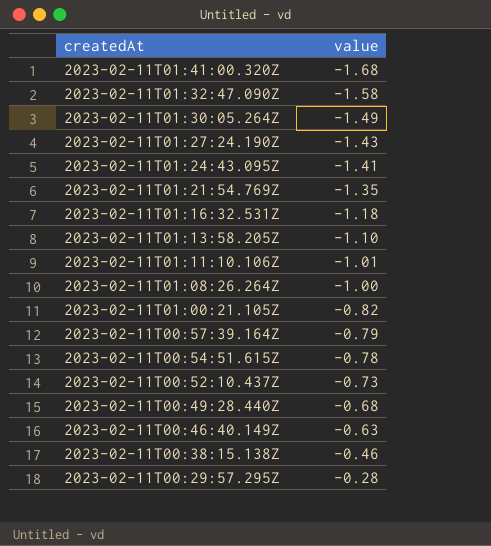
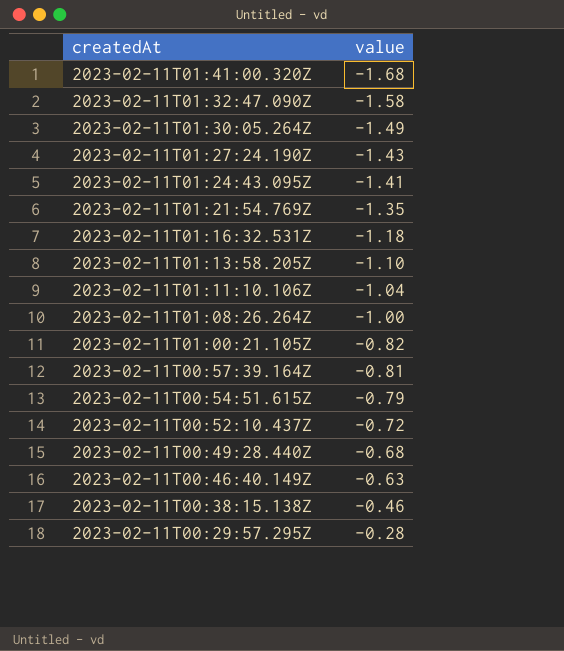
2023-02-11T01:11:10.106Z | value: -1.01 -> -1.04
2023-02-11T00:57:39.164Z | value: -0.79 -> -0.81
2023-02-11T00:54:51.615Z | value: -0.78 -> -0.79
2023-02-11T00:52:10.437Z | value: -0.73 -> -0.72

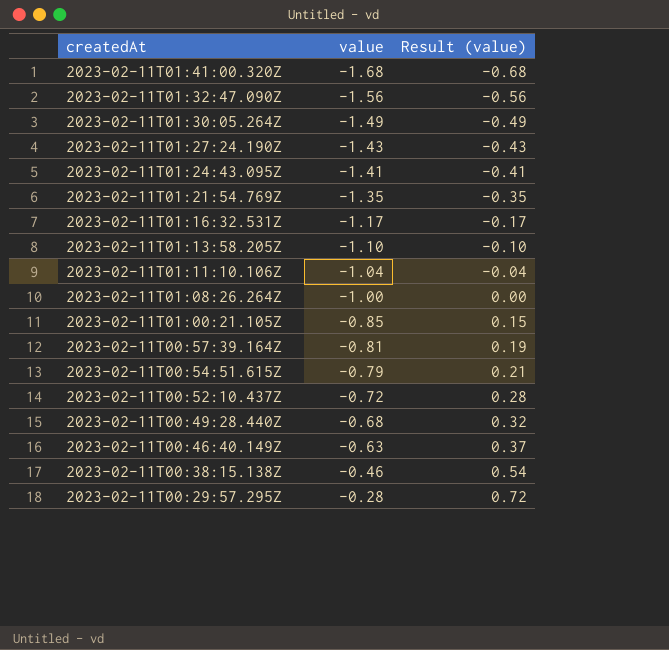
column Result (value) | formula: none -> [value] + 1
2023-02-11T01:32:47.090Z | value: -1.58 -> -1.56
2023-02-11T01:16:32.531Z | value: -1.18 -> -1.17
2023-02-11T01:00:21.105Z | value: -0.82 -> -0.85

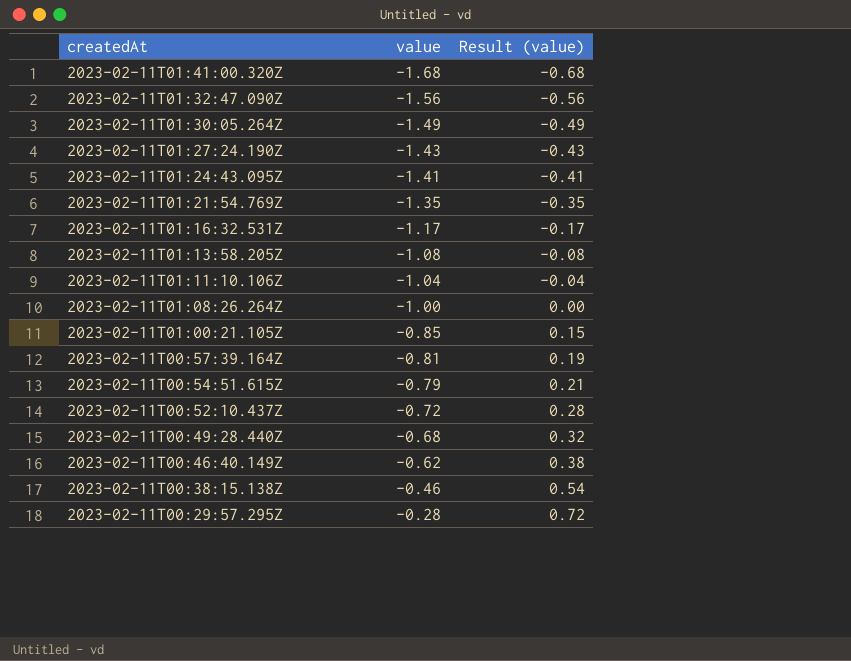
2023-02-11T01:13:58.205Z | value: -1.10 -> -1.08
2023-02-11T01:13:58.205Z | Result (value): -0.10 -> -0.08
2023-02-11T00:46:40.149Z | value: -0.63 -> -0.62
2023-02-11T00:46:40.149Z | Result (value): 0.37 -> 0.38

